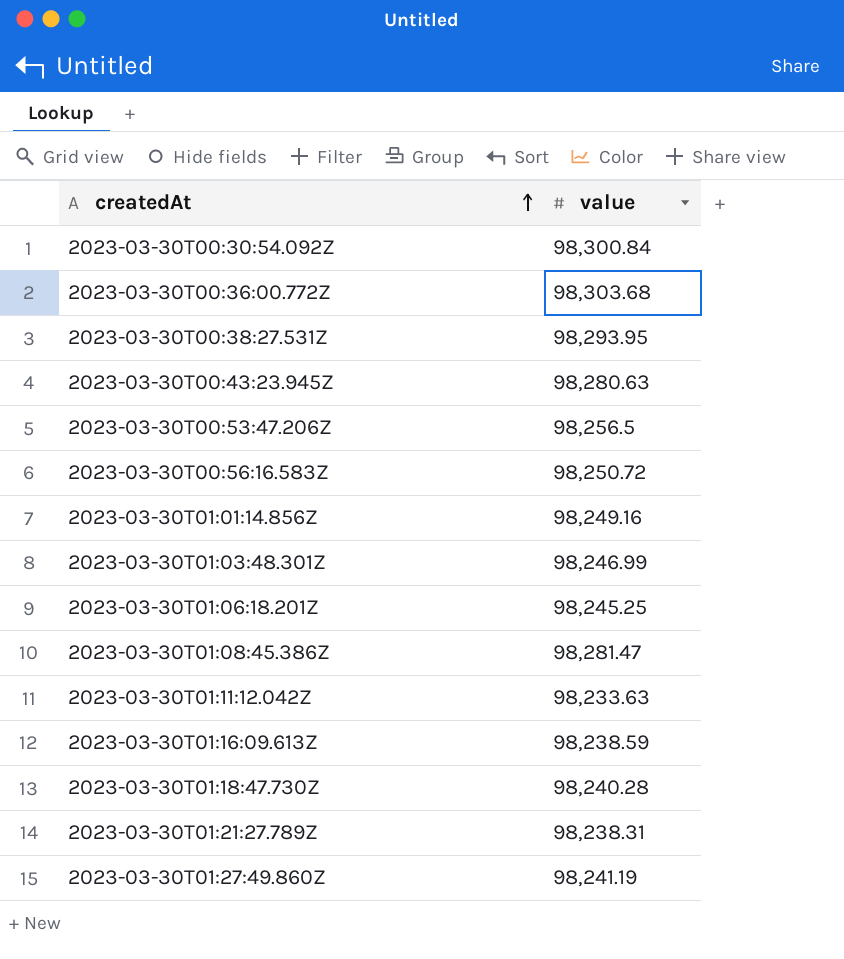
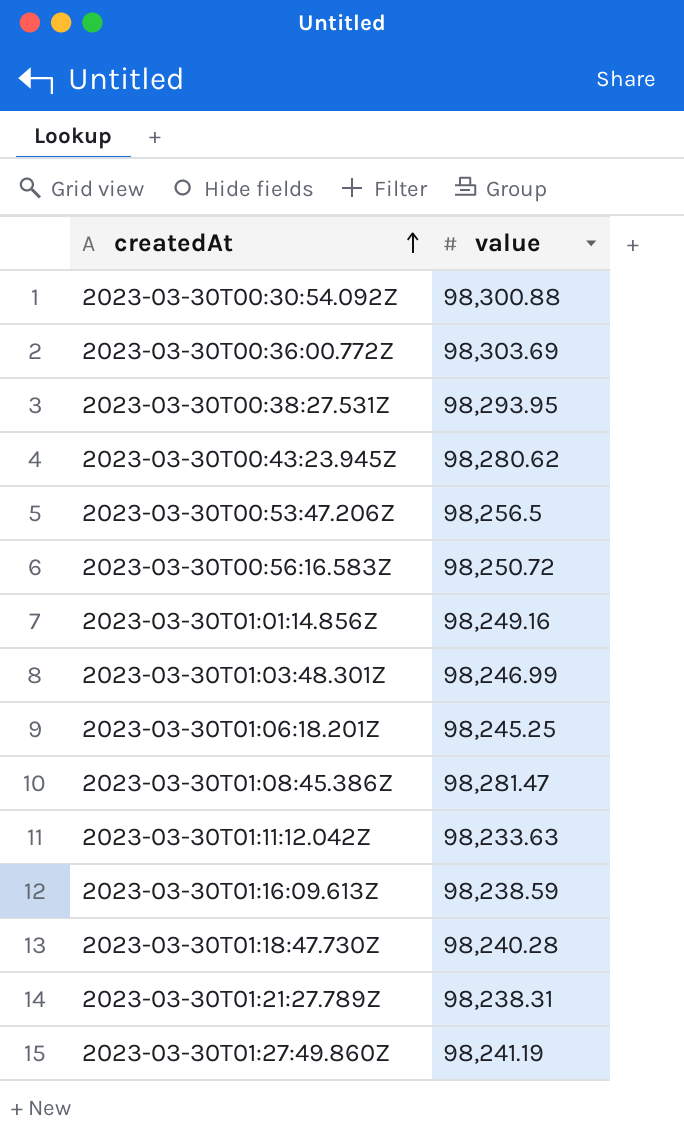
2023-03-30T00:30:54.092Z | value: 98,300.84 -> 98,300.88
2023-03-30T00:36:00.772Z | value: 98,303.68 -> 98,303.69
2023-03-30T00:43:23.945Z | value: 98,280.63 -> 98,280.62

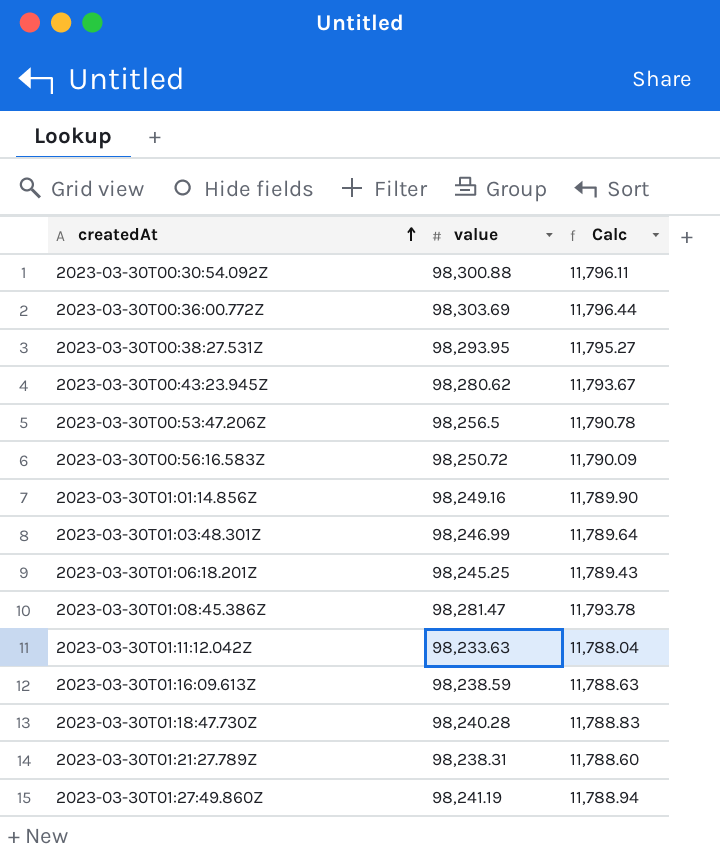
column Calc | formula: none -> [value] * 0.12

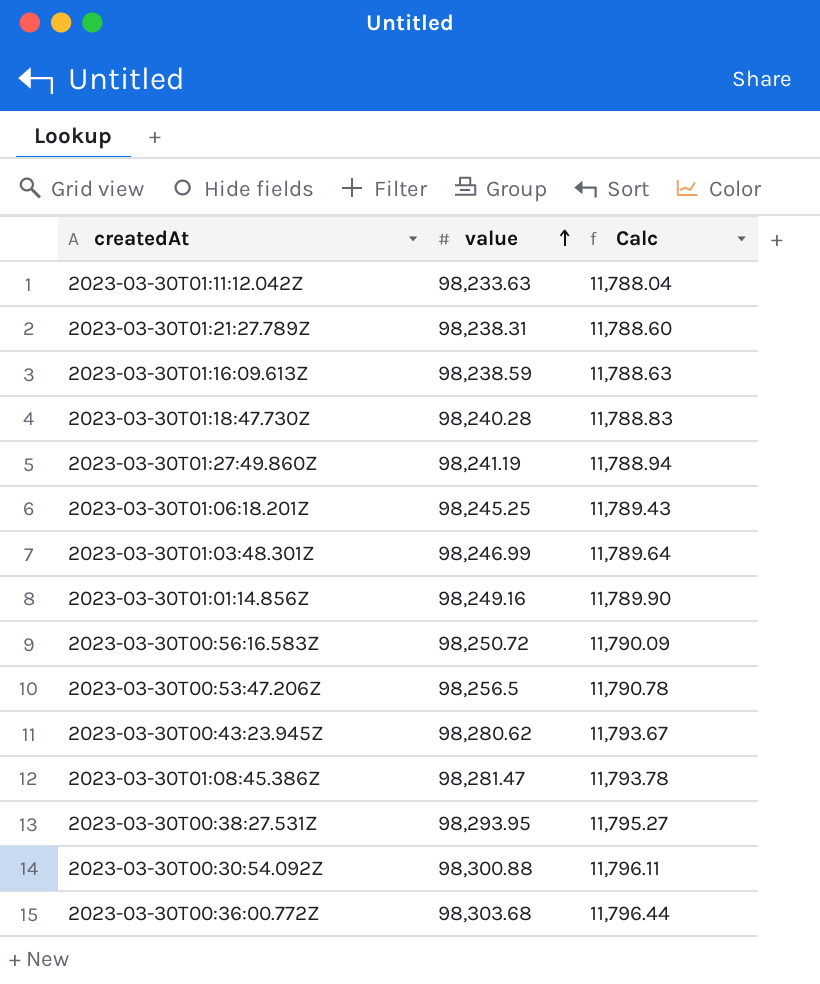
row order: createdAt ascending -> value ascending
2023-03-30T00:36:00.772Z | value: 98,303.69 -> 98,303.68

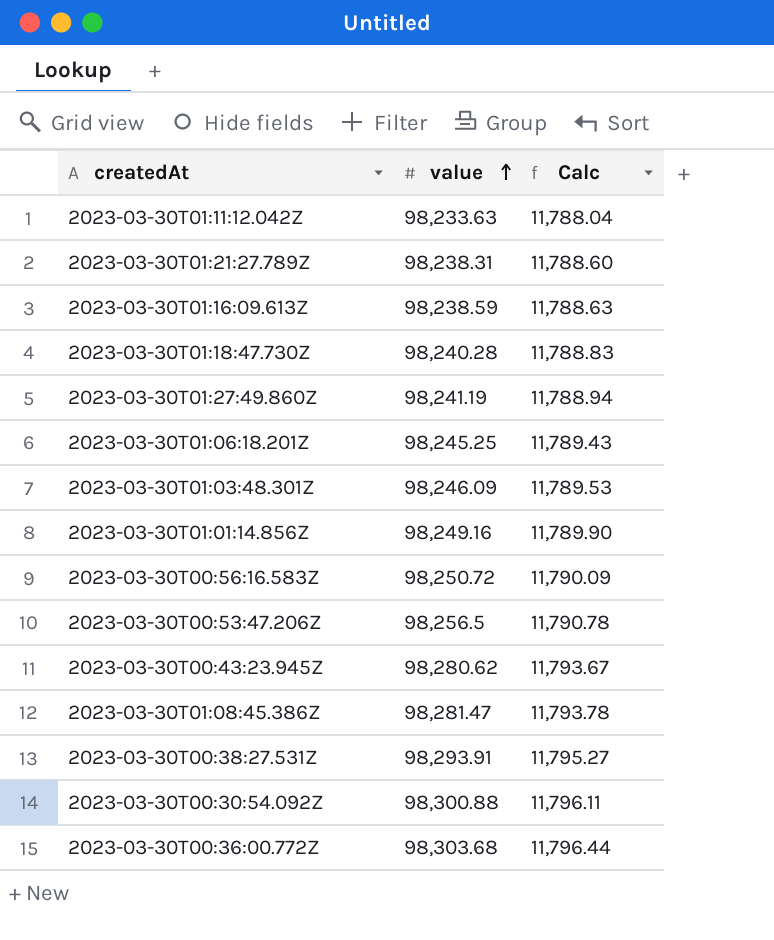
2023-03-30T01:03:48.301Z | value: 98,246.99 -> 98,246.09
2023-03-30T01:03:48.301Z | Calc: 11,789.64 -> 11,789.53
2023-03-30T00:38:27.531Z | value: 98,293.95 -> 98,293.91

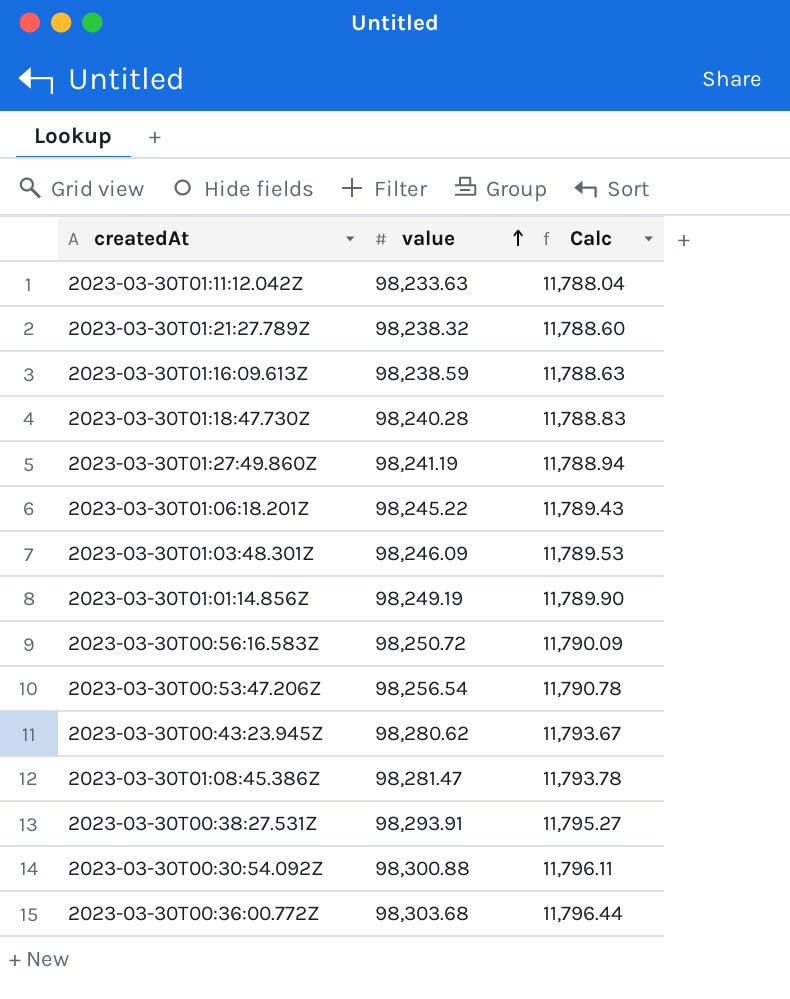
2023-03-30T01:21:27.789Z | value: 98,238.31 -> 98,238.32
2023-03-30T01:06:18.201Z | value: 98,245.25 -> 98,245.22
2023-03-30T01:01:14.856Z | value: 98,249.16 -> 98,249.19
2023-03-30T00:53:47.206Z | value: 98,256.5 -> 98,256.54

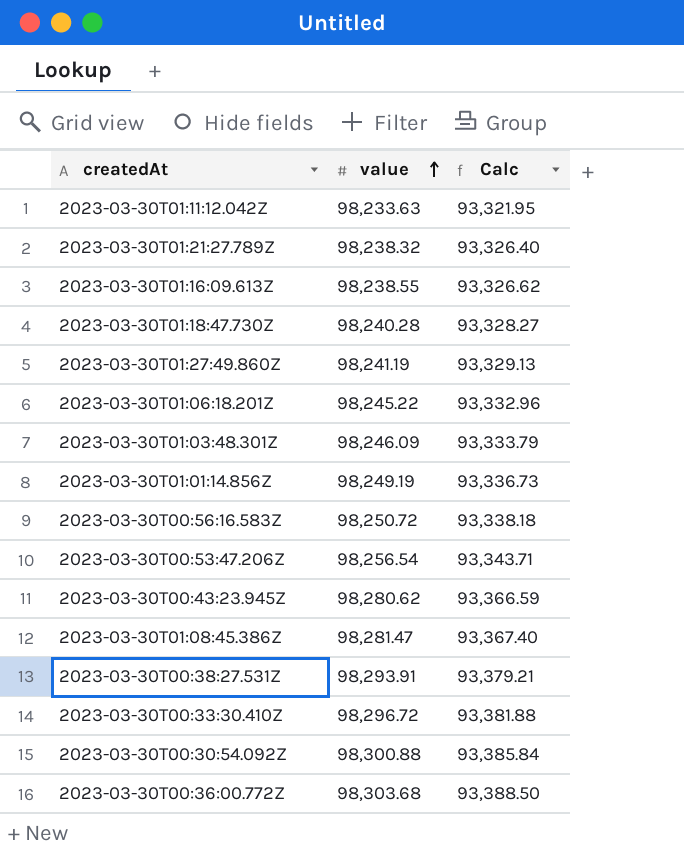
column Calc | formula: [value] * 0.12 -> [value] * 0.95
2023-03-30T01:16:09.613Z | value: 98,238.59 -> 98,238.55
row 2023-03-30T00:33:30.410Z: none -> 98,296.72 | 93,381.88

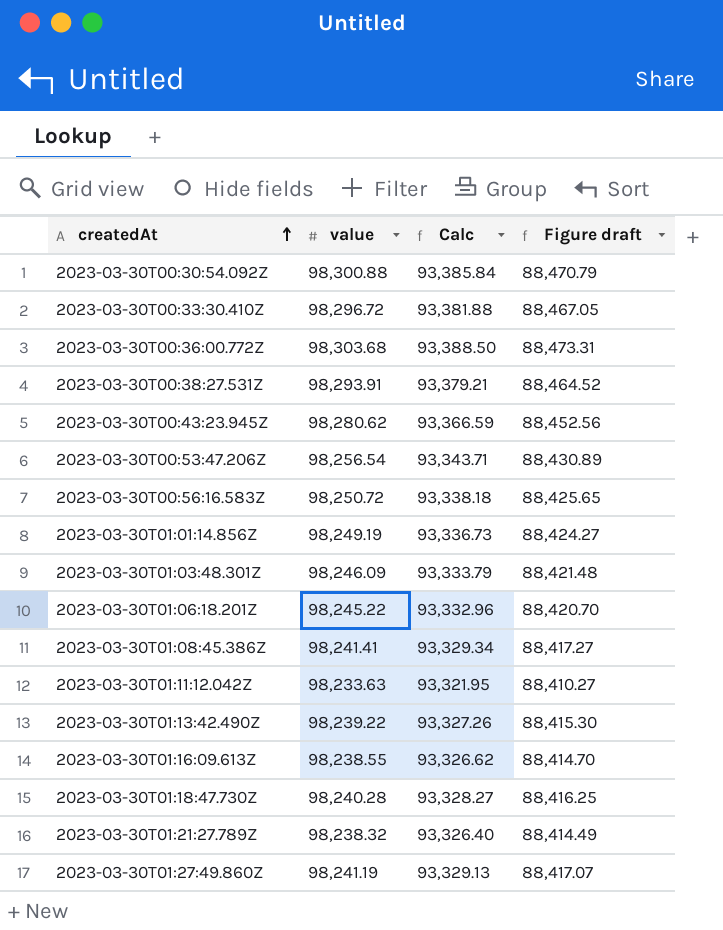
row order: value ascending -> createdAt ascending
column Figure draft | formula: none -> [value] * 0.9
2023-03-30T01:08:45.386Z | value: 98,281.47 -> 98,241.41
2023-03-30T01:08:45.386Z | Calc: 93,367.40 -> 93,329.34
row 2023-03-30T01:13:42.490Z: none -> 98,239.22 | 93,327.26 | 88,415.30

